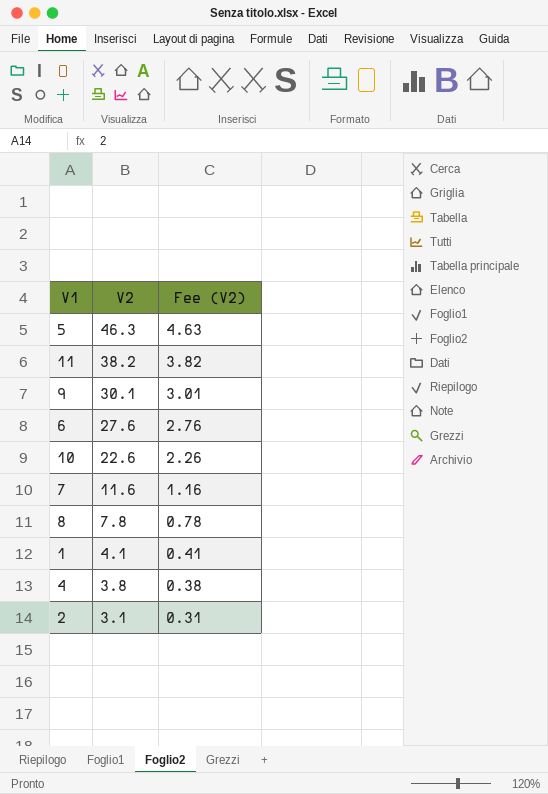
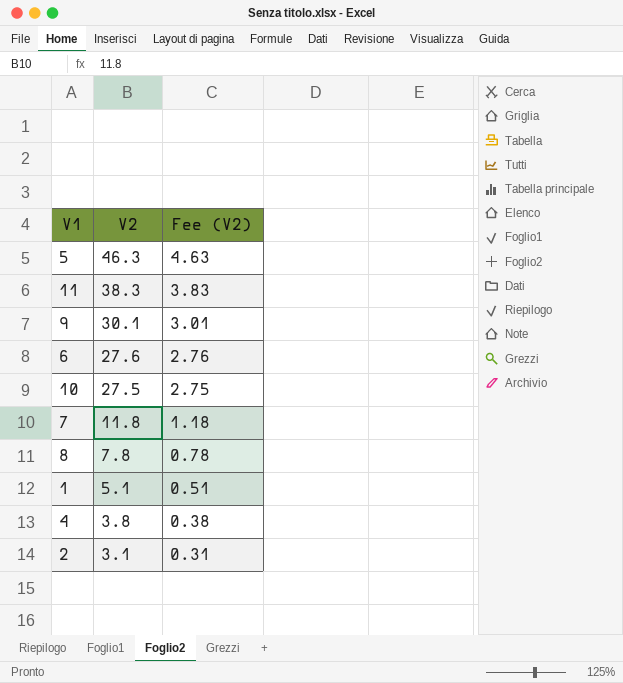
11 | V2: 38.2 -> 38.3
11 | Fee (V2): 3.82 -> 3.83
10 | V2: 22.6 -> 27.5
10 | Fee (V2): 2.26 -> 2.75
7 | V2: 11.6 -> 11.8
7 | Fee (V2): 1.16 -> 1.18
1 | V2: 4.1 -> 5.1
1 | Fee (V2): 0.41 -> 0.51

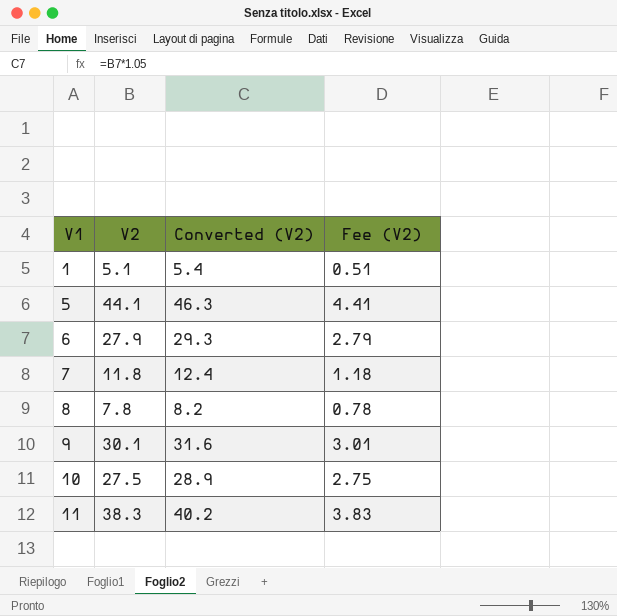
row order: V2 descending -> V1 ascending
column Converted (V2) | formula: none -> [V2] * 1.05
row 4: 3.8 | 0.38 -> none
row 2: 3.1 | 0.31 -> none
5 | V2: 46.3 -> 44.1
5 | Fee (V2): 4.63 -> 4.41
6 | V2: 27.6 -> 27.9
6 | Fee (V2): 2.76 -> 2.79

